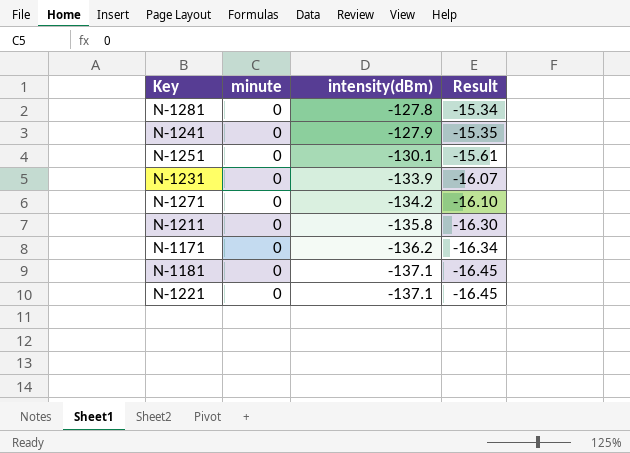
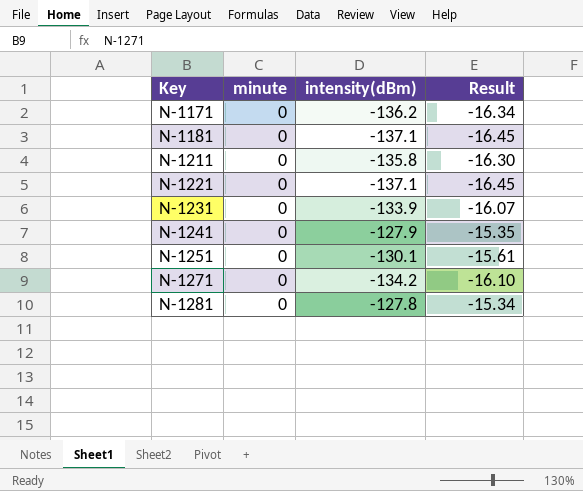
row order: intensity(dBm) descending -> Key ascending

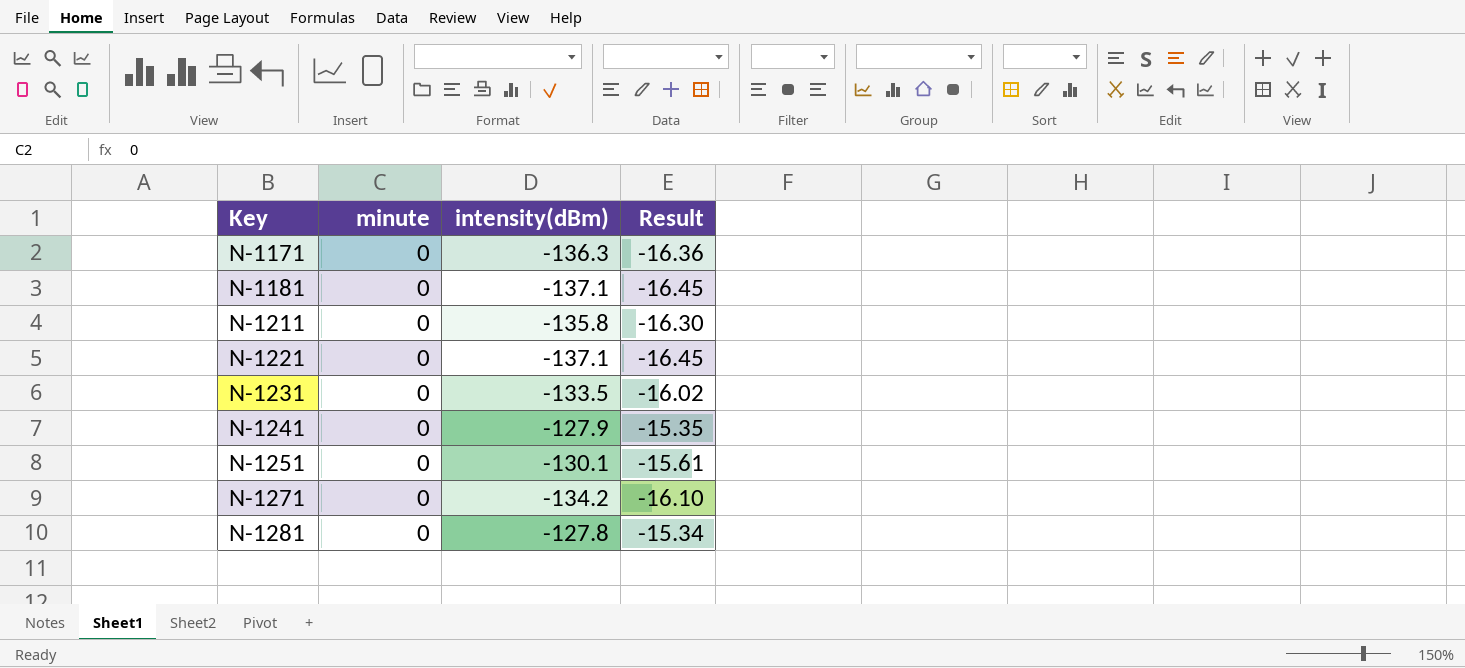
N-1171 | intensity(dBm): -136.2 -> -136.3
N-1171 | Result: -16.34 -> -16.36
N-1231 | intensity(dBm): -133.9 -> -133.5
N-1231 | Result: -16.07 -> -16.02

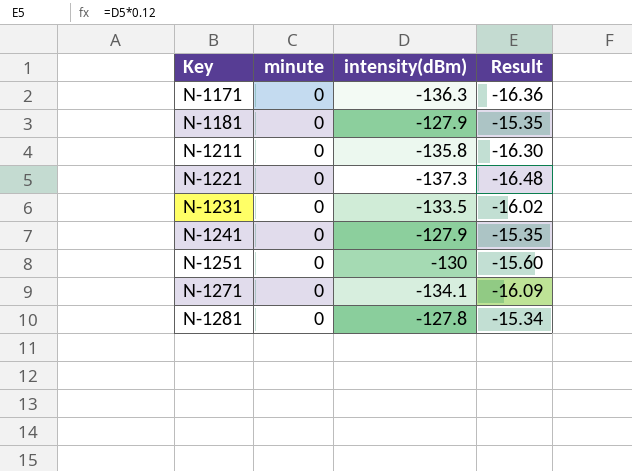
N-1181 | intensity(dBm): -137.1 -> -127.9
N-1181 | Result: -16.45 -> -15.35
N-1221 | intensity(dBm): -137.1 -> -137.3
N-1221 | Result: -16.45 -> -16.48
N-1251 | intensity(dBm): -130.1 -> -130
N-1251 | Result: -15.61 -> -15.60
N-1271 | intensity(dBm): -134.2 -> -134.1
N-1271 | Result: -16.10 -> -16.09

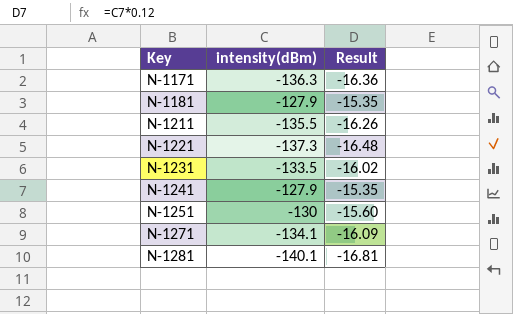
column minute | position: 2 -> none
N-1211 | intensity(dBm): -135.8 -> -135.5
N-1211 | Result: -16.30 -> -16.26
N-1281 | intensity(dBm): -127.8 -> -140.1
N-1281 | Result: -15.34 -> -16.81

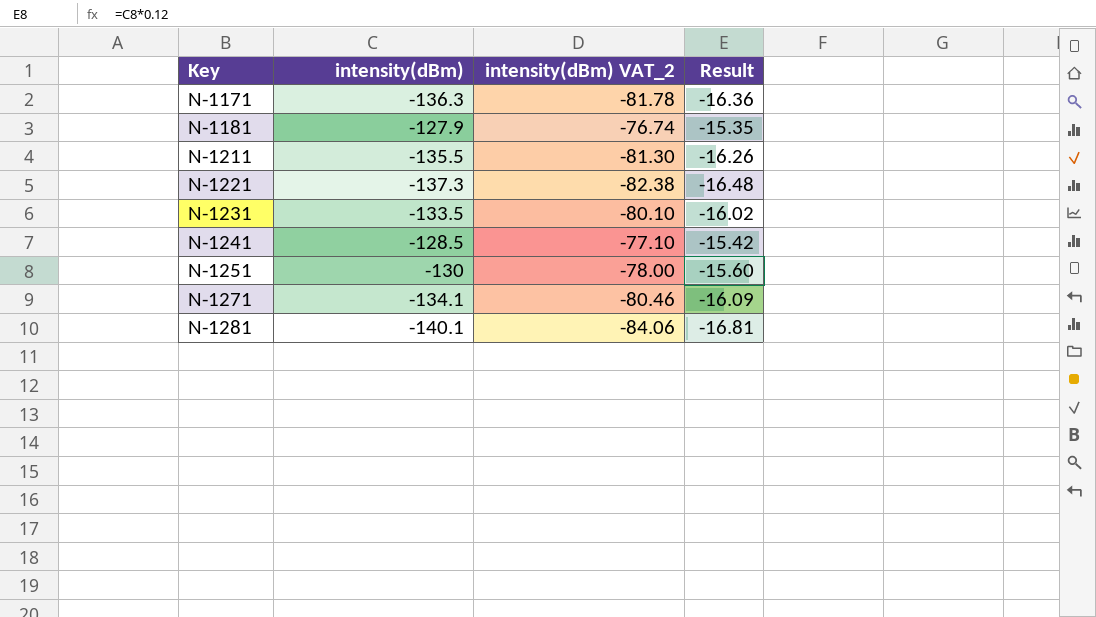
column intensity(dBm) VAT_2 | formula: none -> [intensity(dBm)] * 0.6
N-1241 | intensity(dBm): -127.9 -> -128.5
N-1241 | Result: -15.35 -> -15.42

